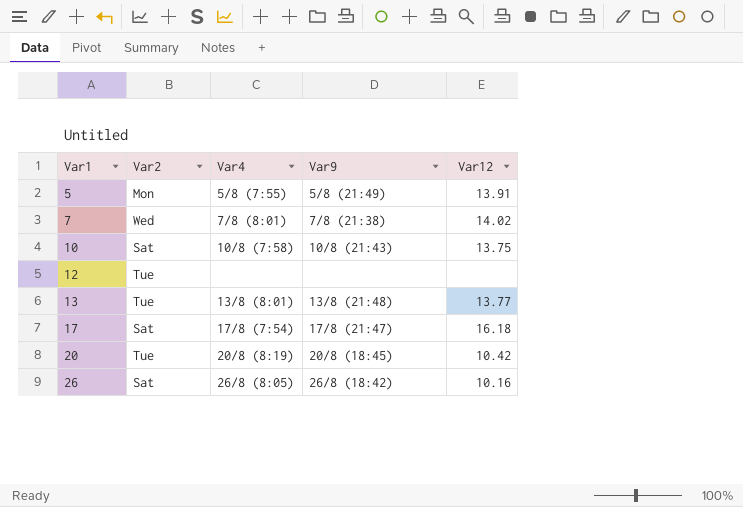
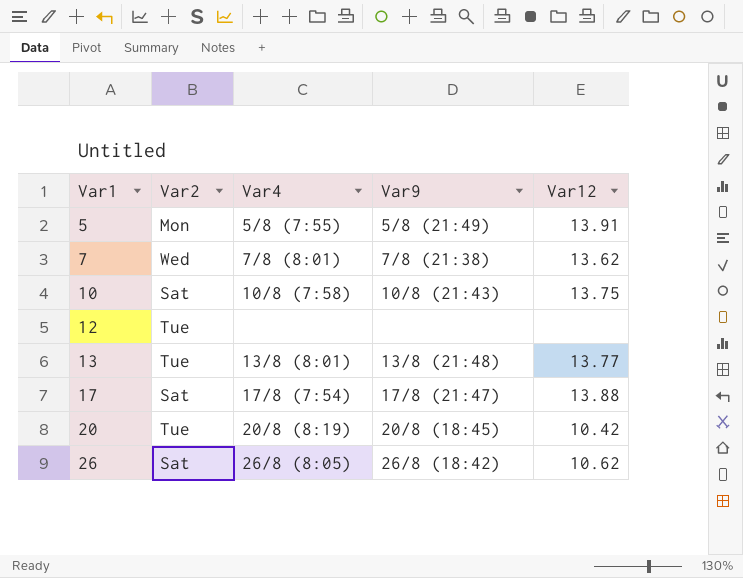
7 | Var12: 14.02 -> 13.62
17 | Var12: 16.18 -> 13.88
26 | Var12: 10.16 -> 10.62

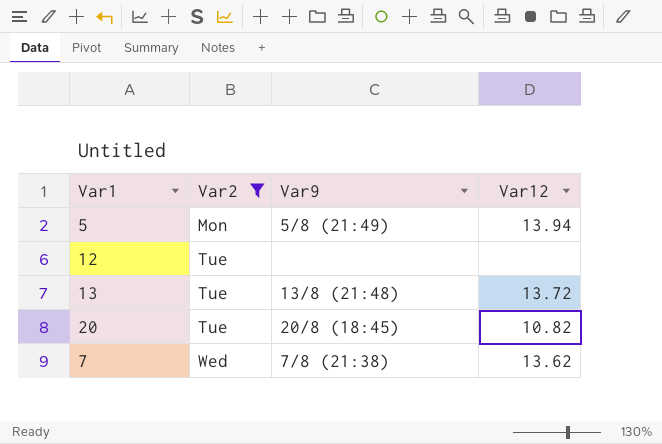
filter: none -> Var2 != Sat
row order: Var1 ascending -> Var2 ascending
column Var4 | position: 3 -> none
5 | Var12: 13.91 -> 13.94
13 | Var12: 13.77 -> 13.72
20 | Var12: 10.42 -> 10.82

